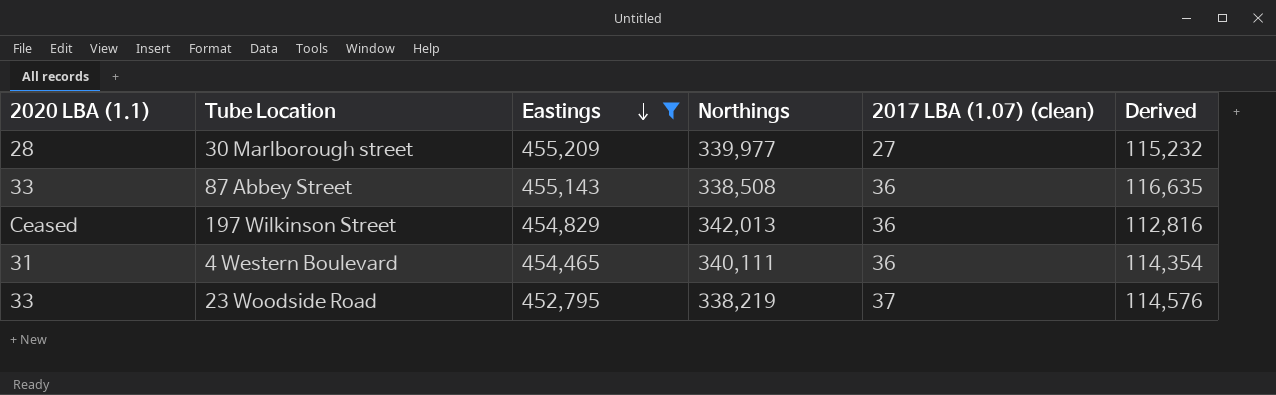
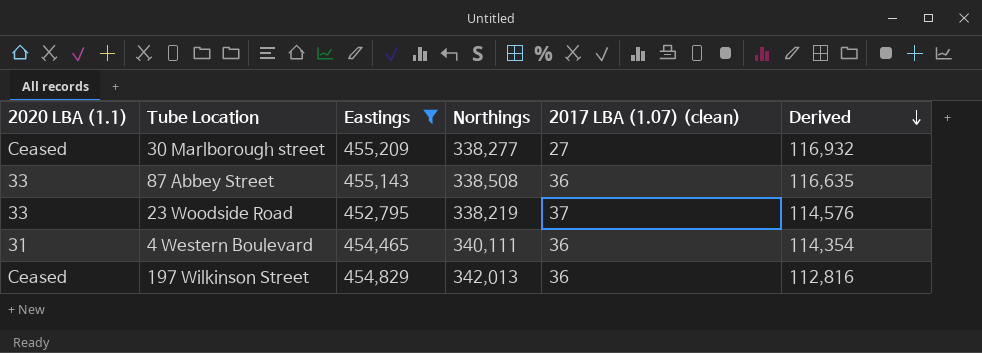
row order: Eastings descending -> Derived descending
30 Marlborough street | 2020 LBA (1.1): 28 -> Ceased
30 Marlborough street | Northings: 339,977 -> 338,277
30 Marlborough street | Derived: 115,232 -> 116,932

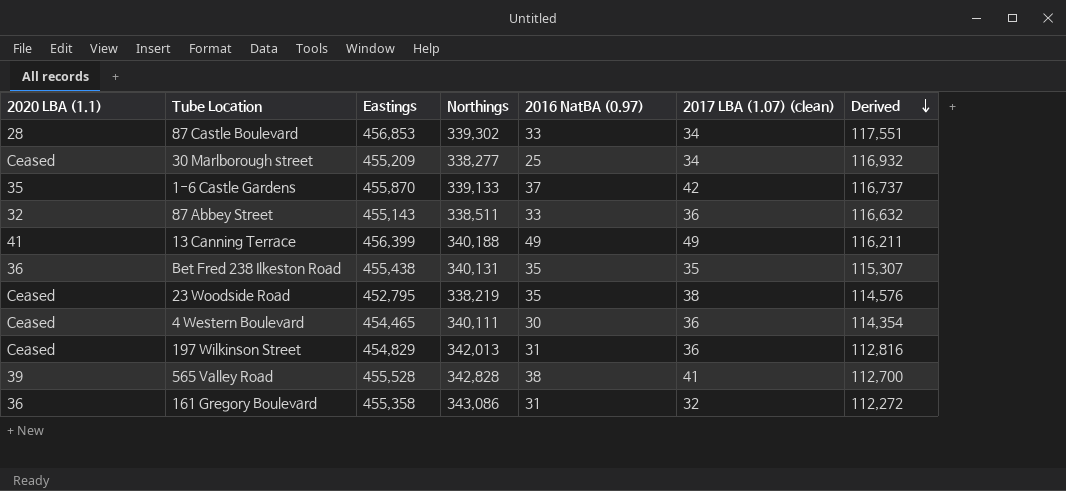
filter: Eastings <= 455,209 -> none
column 2016 NatBA (0.97) | position: none -> 5
30 Marlborough street | 2017 LBA (1.07) (clean): 27 -> 34
87 Abbey Street | 2020 LBA (1.1): 33 -> 32
87 Abbey Street | Northings: 338,508 -> 338,511
87 Abbey Street | Derived: 116,635 -> 116,632
23 Woodside Road | 2020 LBA (1.1): 33 -> Ceased
23 Woodside Road | 2017 LBA (1.07) (clean): 37 -> 38
4 Western Boulevard | 2020 LBA (1.1): 31 -> Ceased

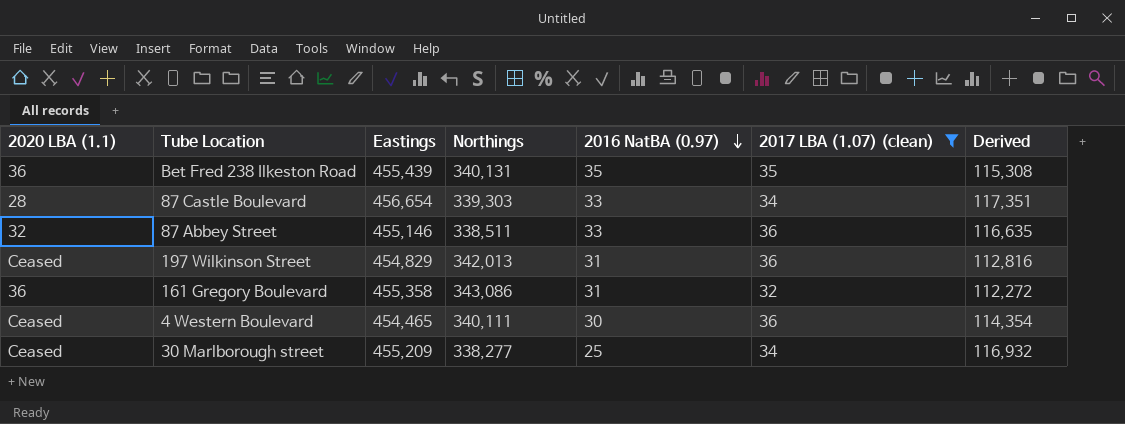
filter: none -> 2017 LBA (1.07) (clean) <= 36
row order: Derived descending -> 2016 NatBA (0.97) descending
Bet Fred 238 Ilkeston Road | Eastings: 455,438 -> 455,439
Bet Fred 238 Ilkeston Road | Derived: 115,307 -> 115,308
87 Castle Boulevard | Eastings: 456,853 -> 456,654
87 Castle Boulevard | Northings: 339,302 -> 339,303
87 Castle Boulevard | Derived: 117,551 -> 117,351
87 Abbey Street | Eastings: 455,143 -> 455,146
87 Abbey Street | Derived: 116,632 -> 116,635

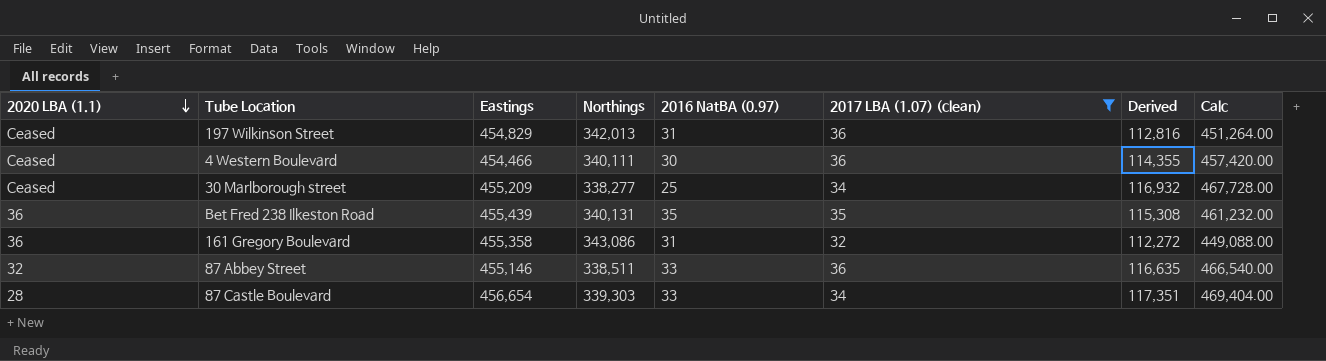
row order: 2016 NatBA (0.97) descending -> 2020 LBA (1.1) descending
column Calc | formula: none -> [Derived] * 4
4 Western Boulevard | Eastings: 454,465 -> 454,466
4 Western Boulevard | Derived: 114,354 -> 114,355

